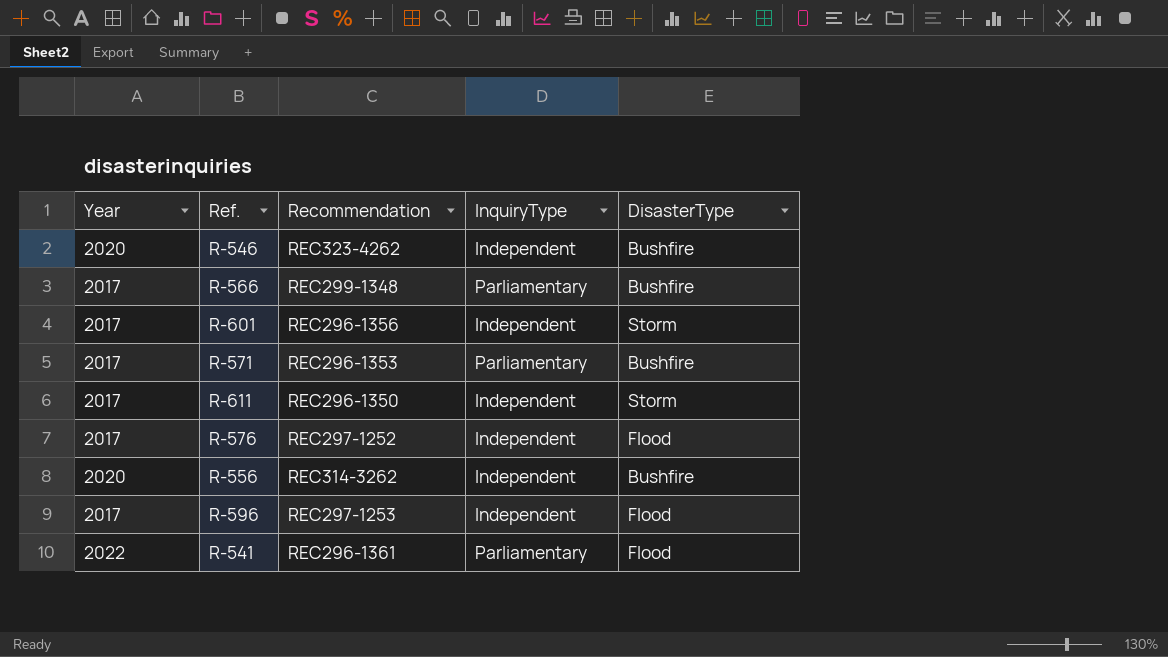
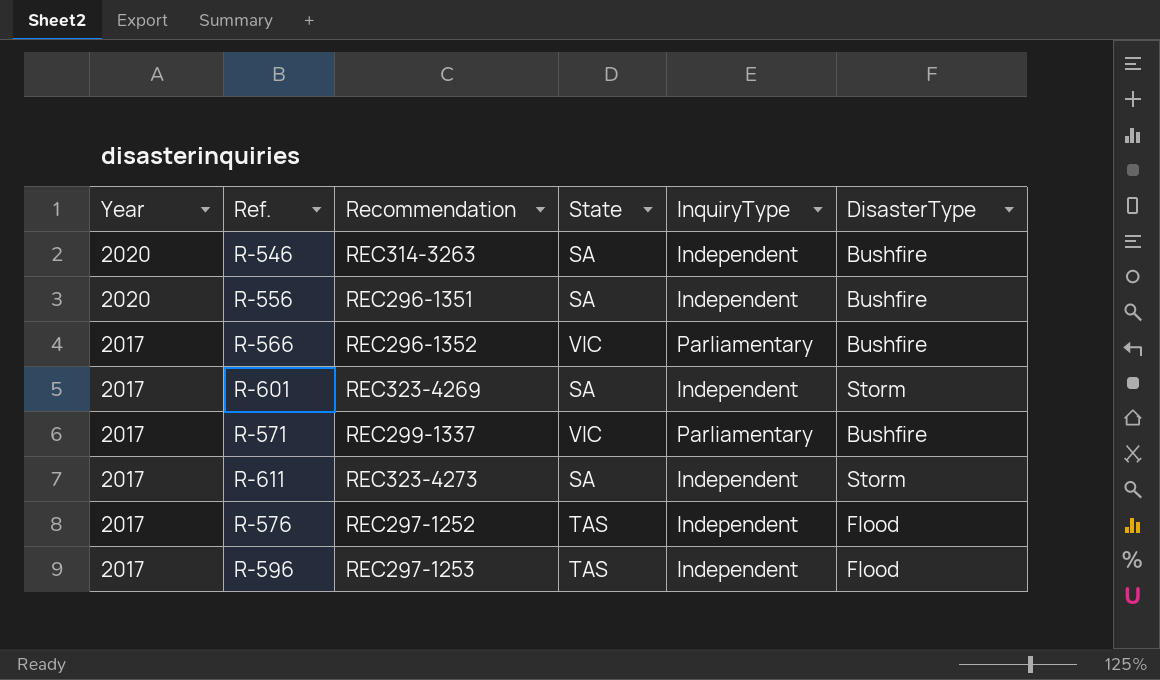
row order: none -> Year descending
column State | position: none -> 4
row R-541: 2022 | REC296-1361 | Parliamentary | Flood -> none
R-546 | Recommendation: REC323-4262 -> REC314-3263
R-556 | Recommendation: REC314-3262 -> REC296-1351
R-566 | Recommendation: REC299-1348 -> REC296-1352
R-601 | Recommendation: REC296-1356 -> REC323-4269
R-571 | Recommendation: REC296-1353 -> REC299-1337
R-611 | Recommendation: REC296-1350 -> REC323-4273

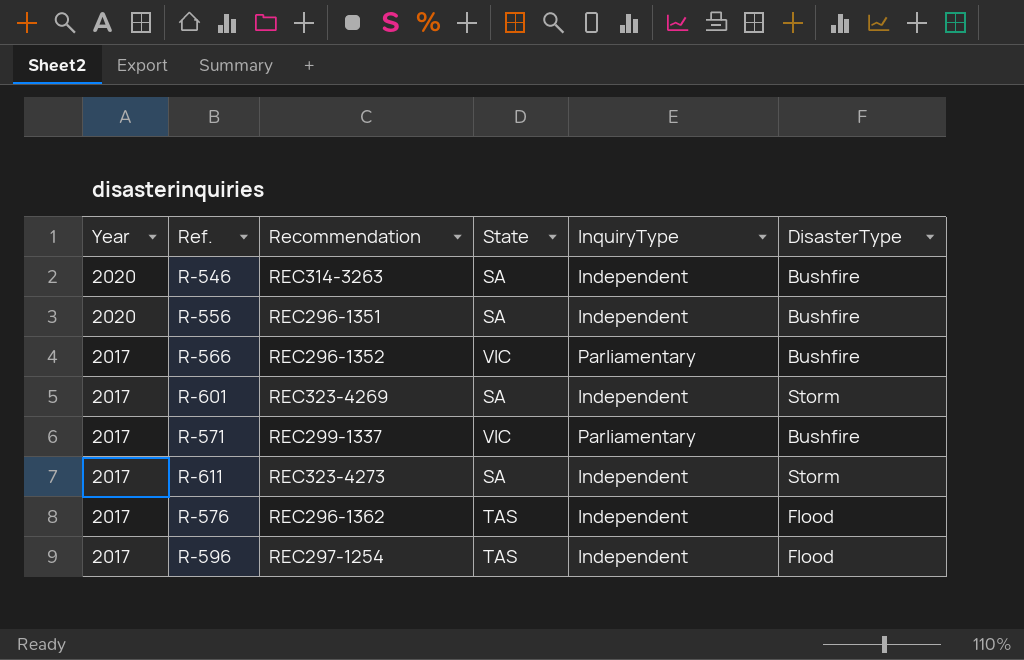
R-576 | Recommendation: REC297-1252 -> REC296-1362
R-596 | Recommendation: REC297-1253 -> REC297-1254

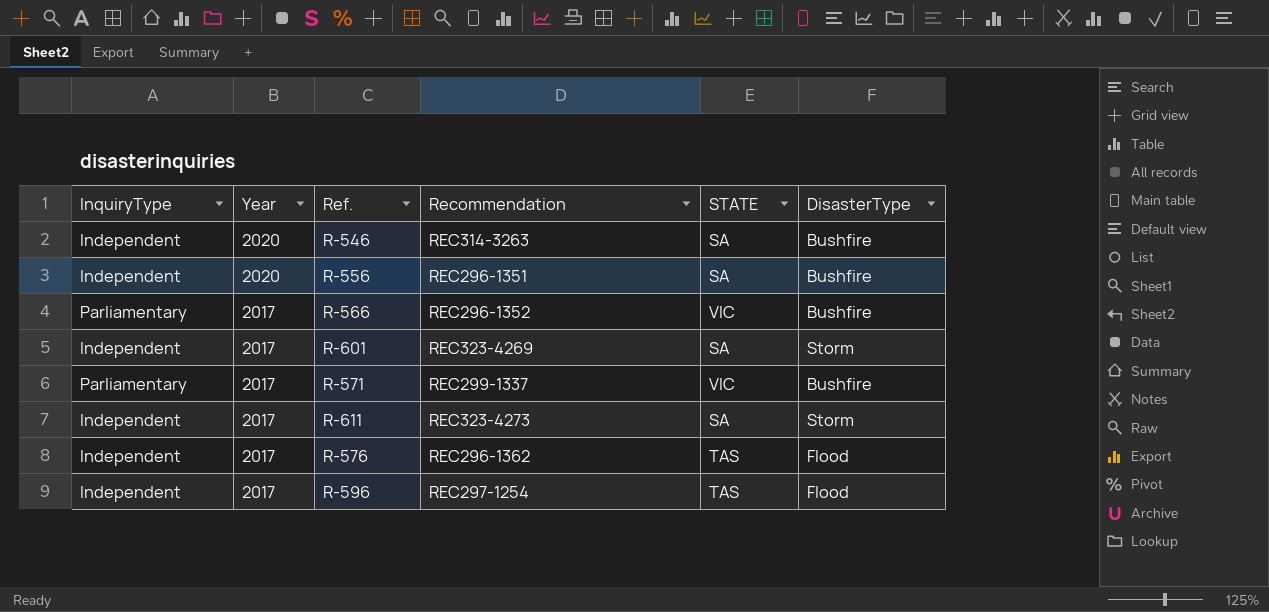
column InquiryType | position: 5 -> 1
column name: State -> STATE

